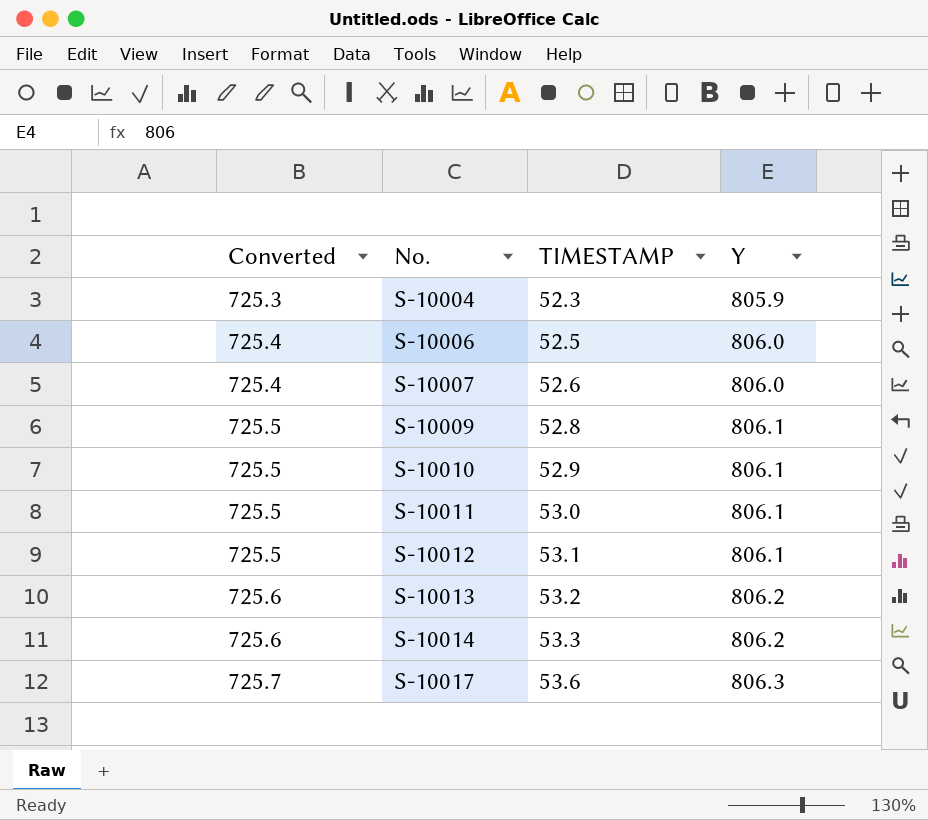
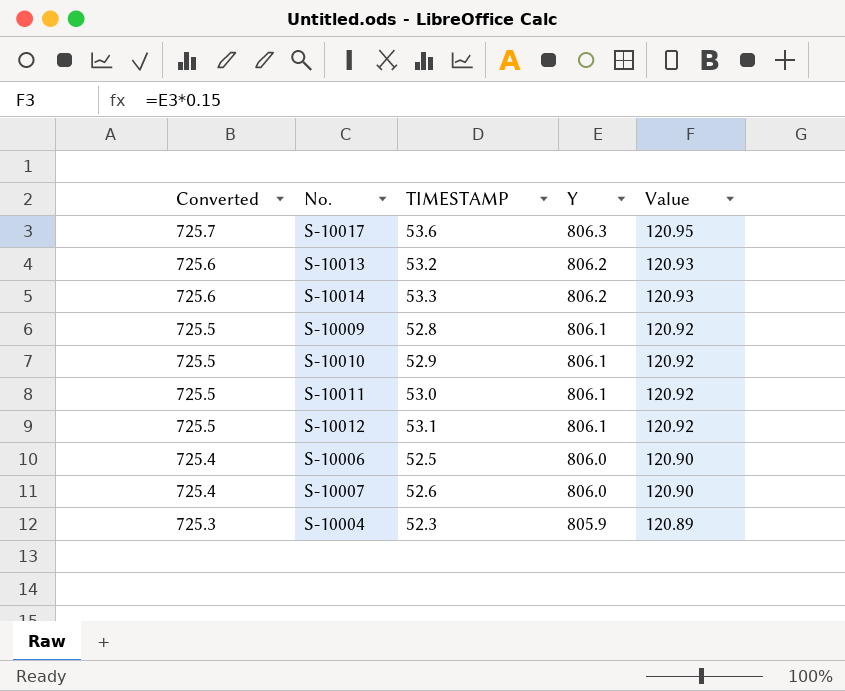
row order: Converted ascending -> Converted descending
column Value | formula: none -> [Y] * 0.15

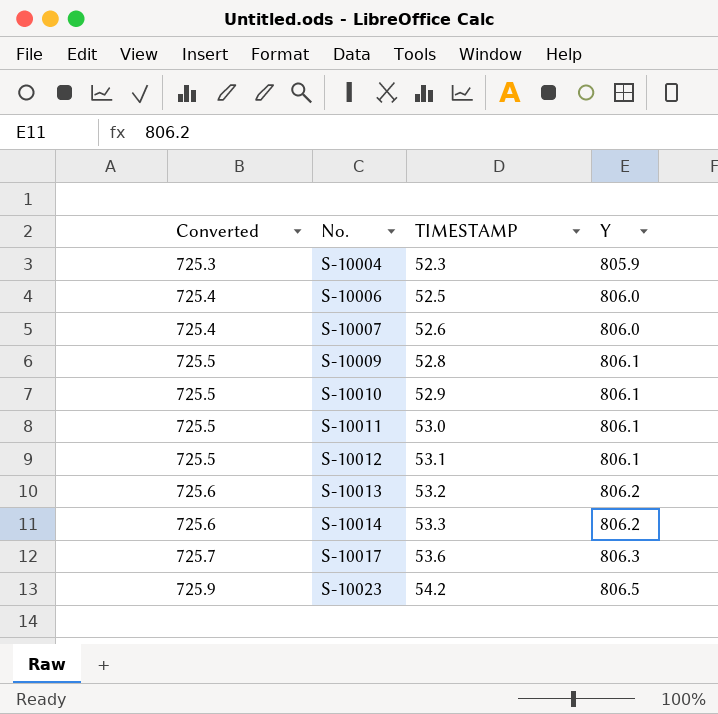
row order: Converted descending -> Converted ascending
column Value | formula: [Y] * 0.15 -> none
row S-10023: none -> 725.9 | 54.2 | 806.5

